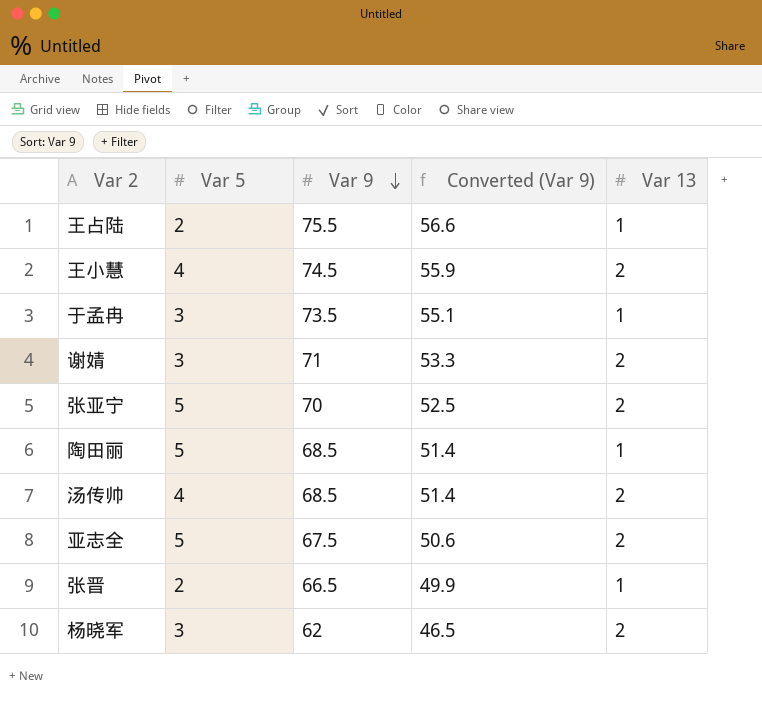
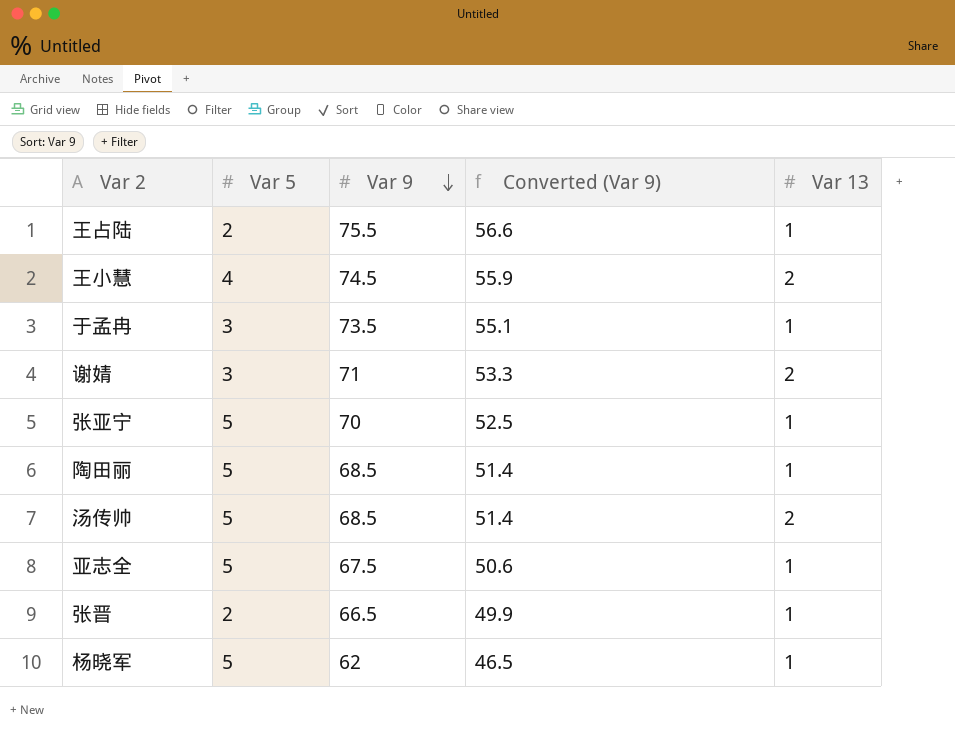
张亚宁 | Var 13: 2 -> 1
汤传帅 | Var 5: 4 -> 5
亚志全 | Var 13: 2 -> 1
杨晓军 | Var 5: 3 -> 5
杨晓军 | Var 13: 2 -> 1

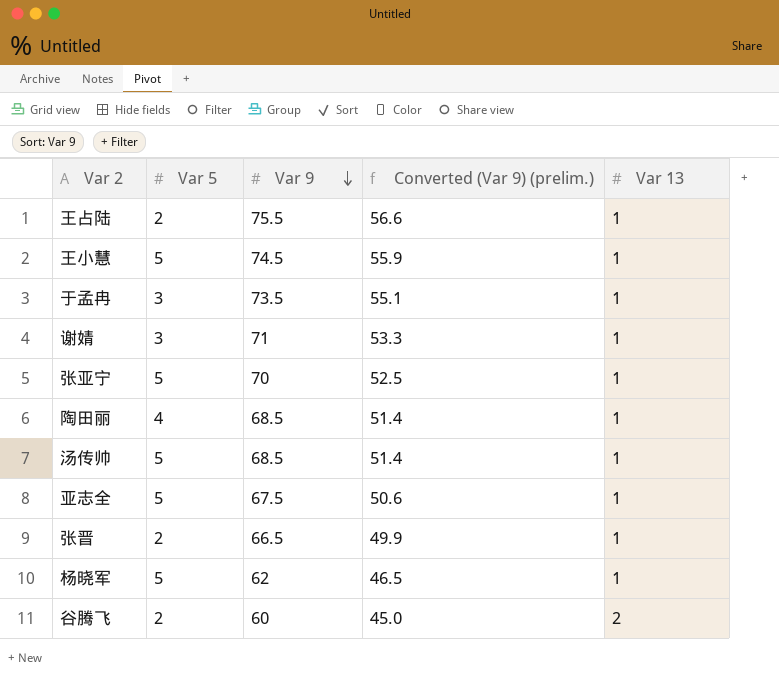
column name: Converted (Var 9) -> Converted (Var 9) (prelim.)
王小慧 | Var 5: 4 -> 5
王小慧 | Var 13: 2 -> 1
谢婧 | Var 13: 2 -> 1
陶田丽 | Var 5: 5 -> 4
汤传帅 | Var 13: 2 -> 1
row 谷腾飞: none -> 2 | 60 | 45.0 | 2

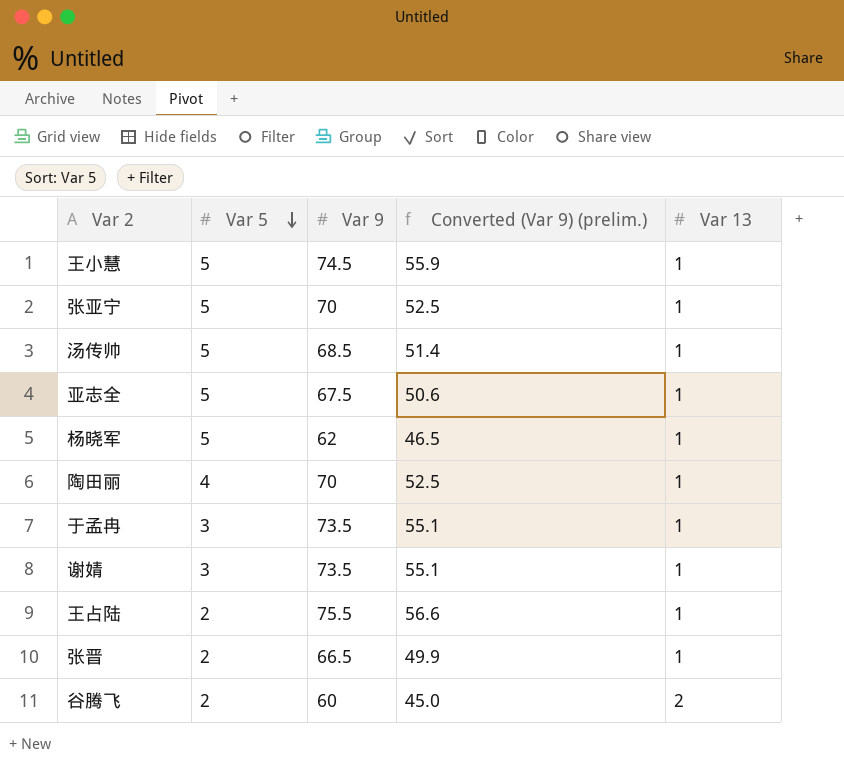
row order: Var 9 descending -> Var 5 descending
陶田丽 | Var 9: 68.5 -> 70
陶田丽 | Converted (Var 9) (prelim.): 51.4 -> 52.5
谢婧 | Var 9: 71 -> 73.5
谢婧 | Converted (Var 9) (prelim.): 53.3 -> 55.1

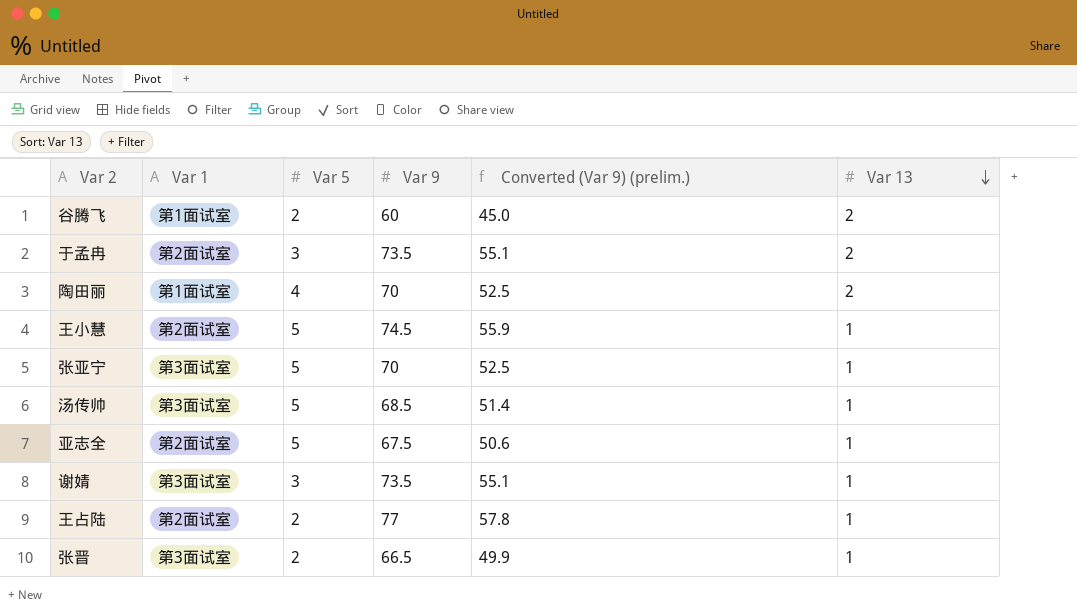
row order: Var 5 descending -> Var 13 descending
column Var 1 | position: none -> 2
row 杨晓军: 5 | 62 | 46.5 | 1 -> none
于孟冉 | Var 13: 1 -> 2
陶田丽 | Var 13: 1 -> 2
王占陆 | Var 9: 75.5 -> 77
王占陆 | Converted (Var 9) (prelim.): 56.6 -> 57.8

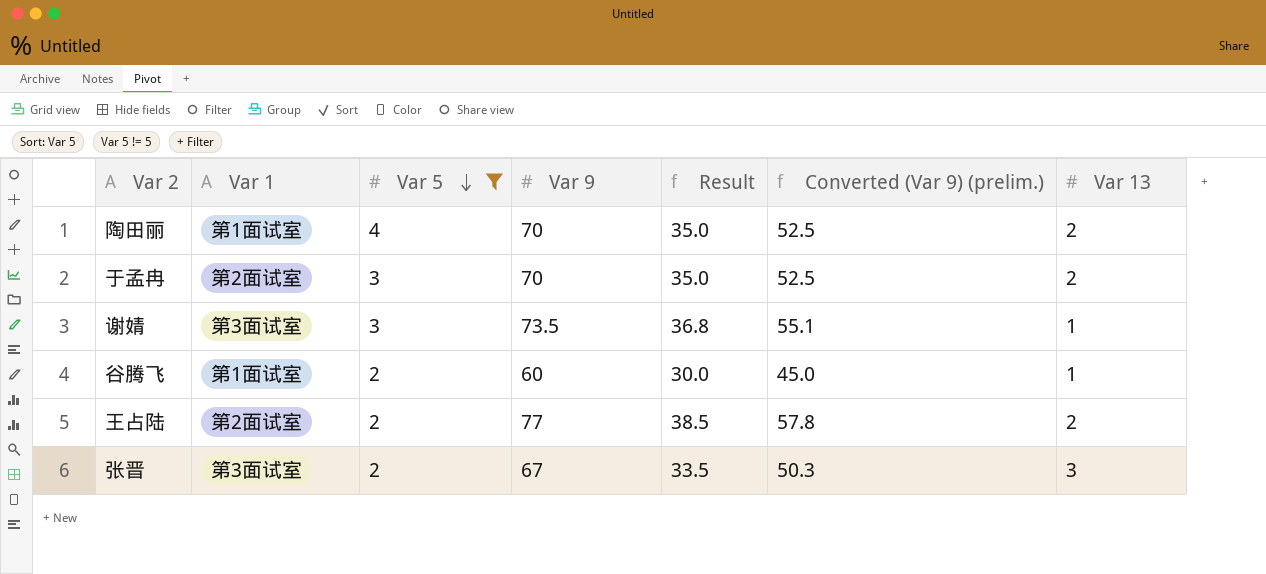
filter: none -> Var 5 != 5
row order: Var 13 descending -> Var 5 descending
column Result | formula: none -> [Var 9] * 0.5
于孟冉 | Var 9: 73.5 -> 70
于孟冉 | Converted (Var 9) (prelim.): 55.1 -> 52.5
谷腾飞 | Var 13: 2 -> 1
王占陆 | Var 13: 1 -> 2
张晋 | Var 9: 66.5 -> 67
张晋 | Converted (Var 9) (prelim.): 49.9 -> 50.3
张晋 | Var 13: 1 -> 3

